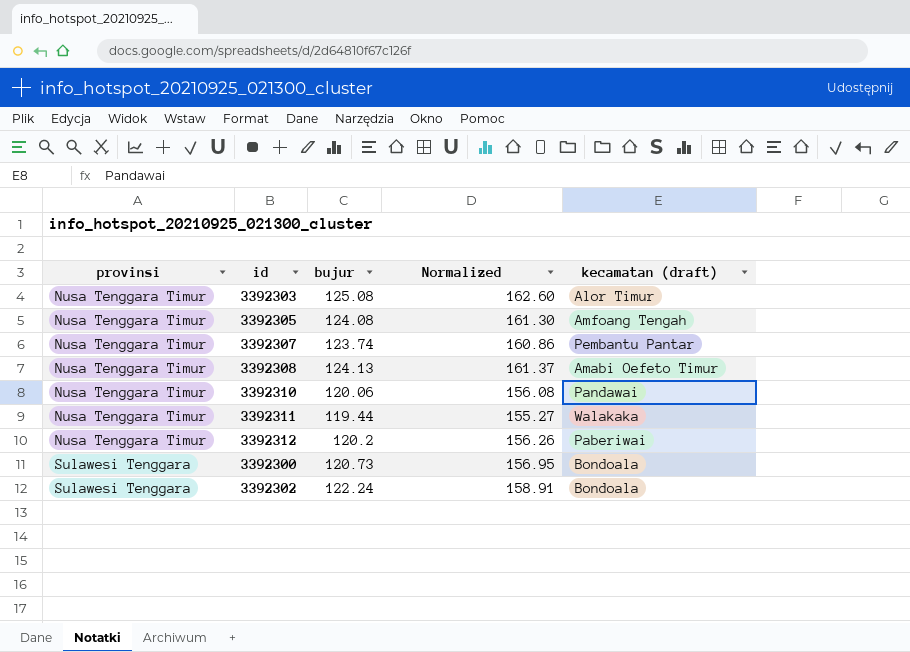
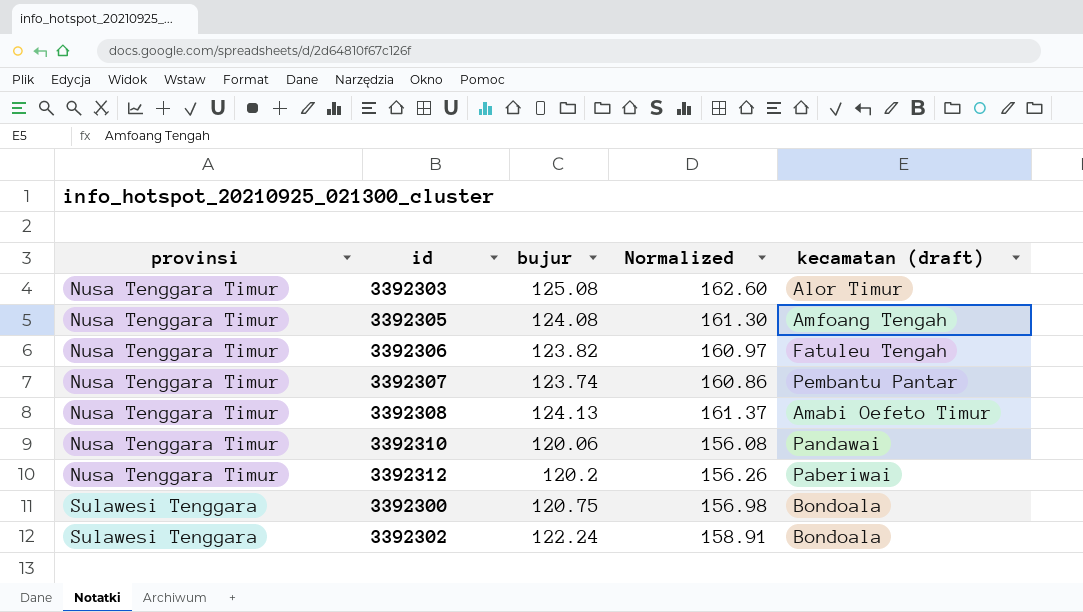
row 3392311: Nusa Tenggara Timur | 119.44 | 155.27 | Walakaka -> none
row 3392306: none -> Nusa Tenggara Timur | 123.82 | 160.97 | Fatuleu Tengah
3392300 | bujur: 120.73 -> 120.75
3392300 | Normalized: 156.95 -> 156.98

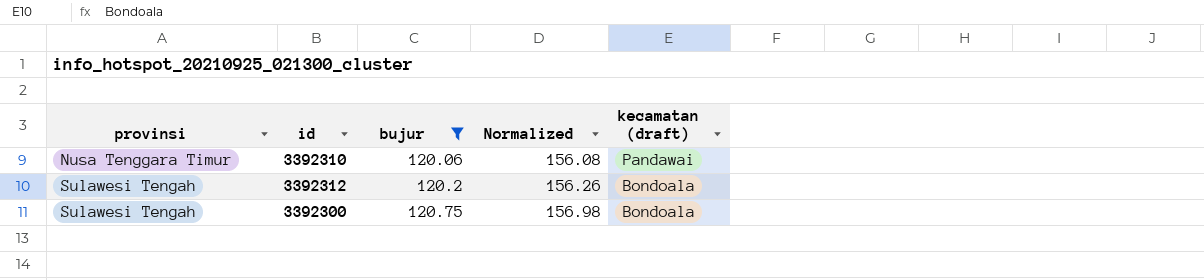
filter: none -> bujur <= 120.75
3392312 | provinsi: Nusa Tenggara Timur -> Sulawesi Tengah
3392312 | kecamatan (draft): Paberiwai -> Bondoala
3392300 | provinsi: Sulawesi Tenggara -> Sulawesi Tengah

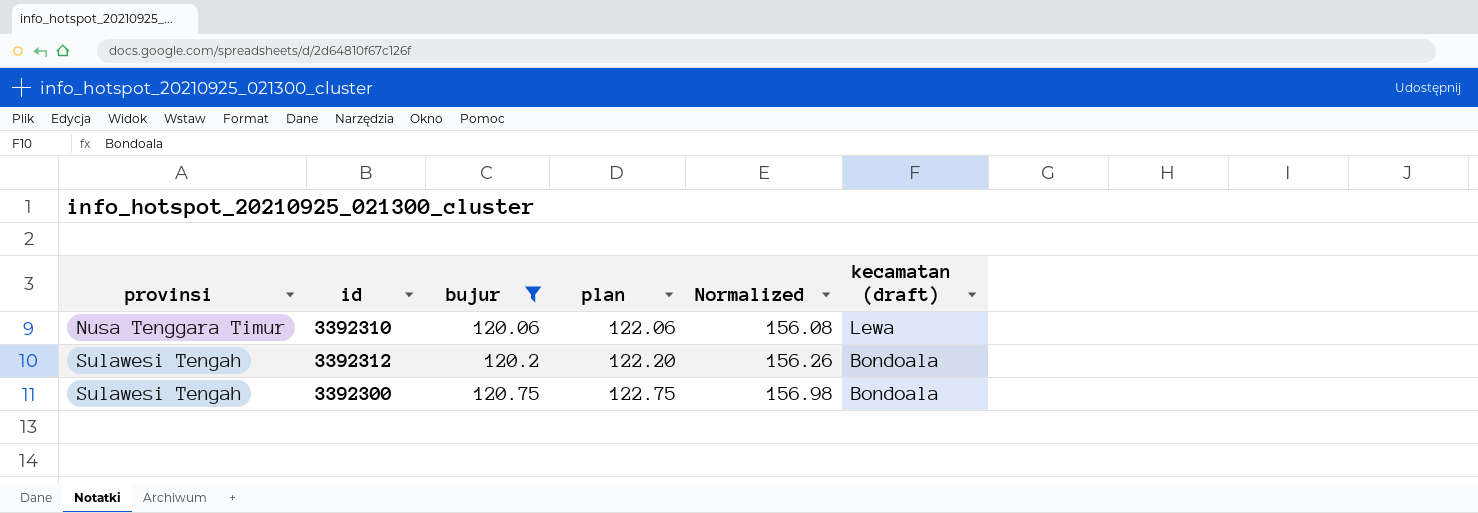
column plan | formula: none -> [bujur] + 2
3392310 | kecamatan (draft): Pandawai -> Lewa

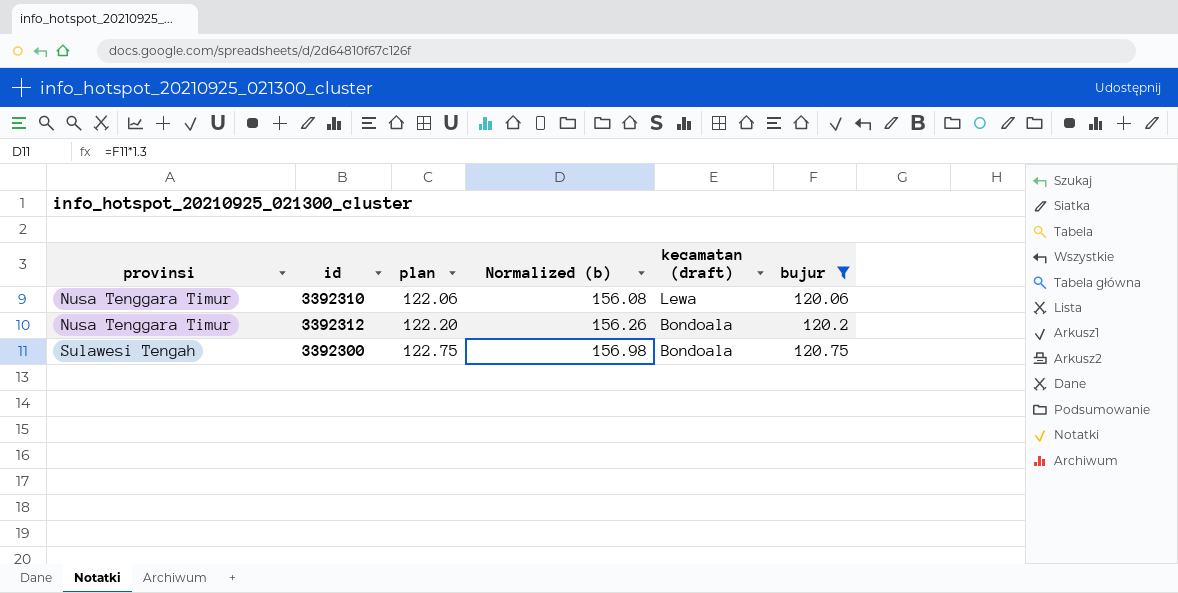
column name: Normalized -> Normalized (b)
column bujur | position: 3 -> 6
3392312 | provinsi: Sulawesi Tengah -> Nusa Tenggara Timur

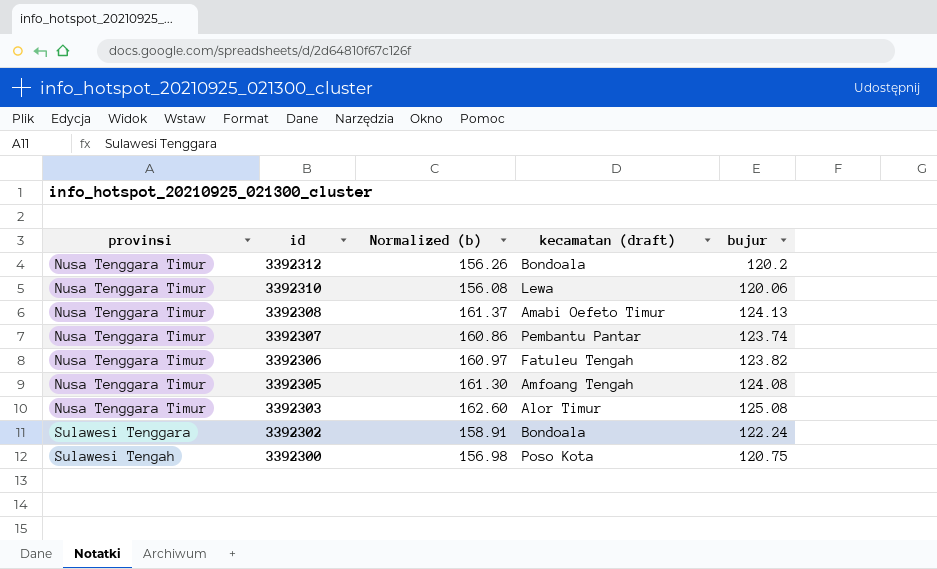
filter: bujur <= 120.75 -> none
row order: provinsi ascending -> id descending
column plan | formula: [bujur] + 2 -> none
3392300 | kecamatan (draft): Bondoala -> Poso Kota

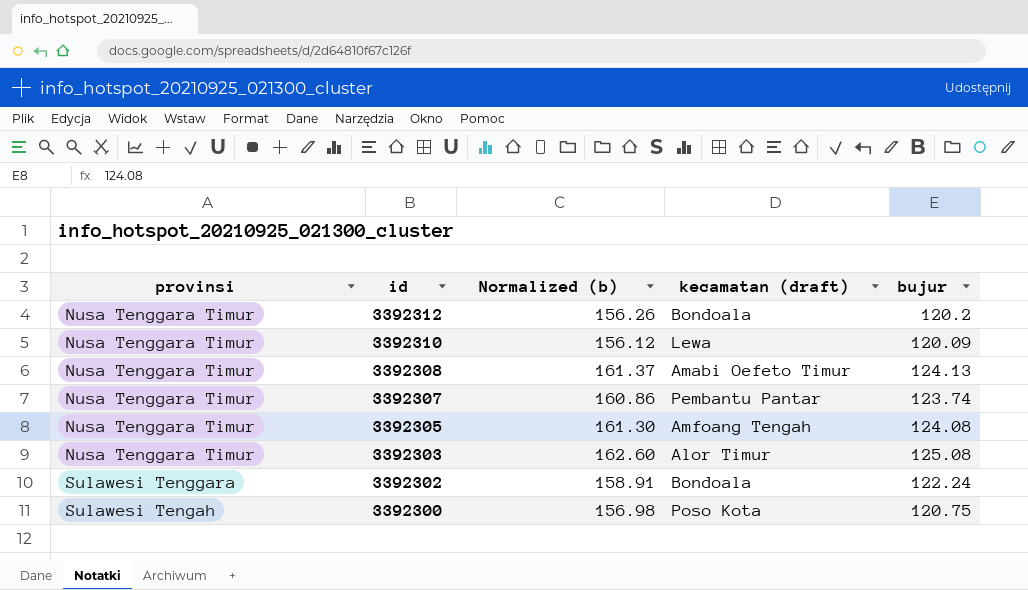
row 3392306: Nusa Tenggara Timur | 160.97 | Fatuleu Tengah | 123.82 -> none
3392310 | Normalized (b): 156.08 -> 156.12
3392310 | bujur: 120.06 -> 120.09

